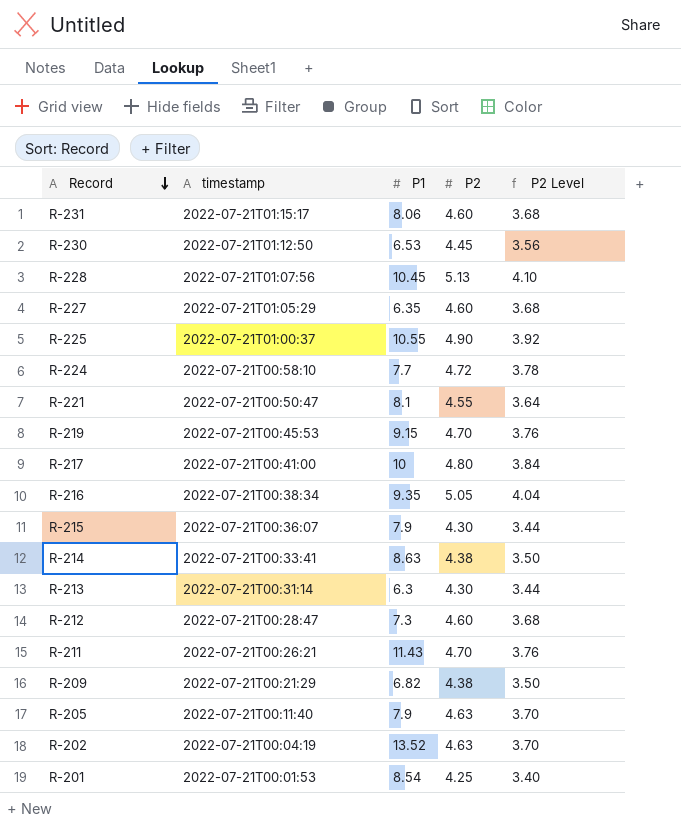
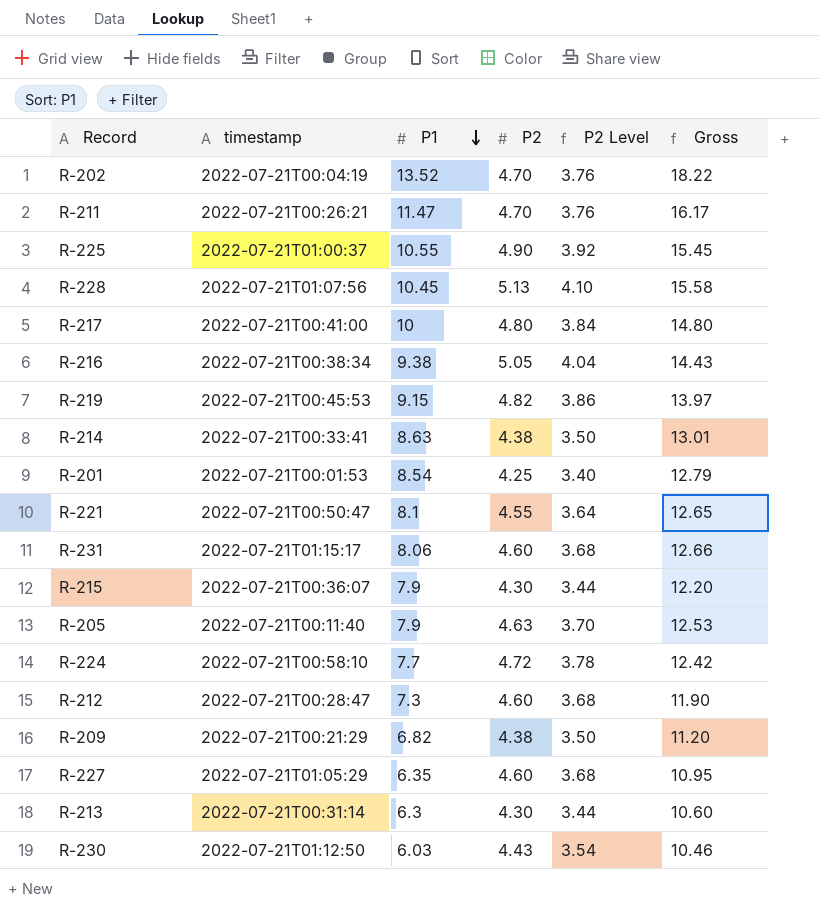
row order: Record descending -> P1 descending
column Gross | formula: none -> [P1] + [P2]
R-202 | P2: 4.63 -> 4.70
R-202 | P2 Level: 3.70 -> 3.76
R-211 | P1: 11.43 -> 11.47
R-216 | P1: 9.35 -> 9.38
R-219 | P2: 4.70 -> 4.82
R-219 | P2 Level: 3.76 -> 3.86
R-230 | P1: 6.53 -> 6.03
R-230 | P2: 4.45 -> 4.43
R-230 | P2 Level: 3.56 -> 3.54

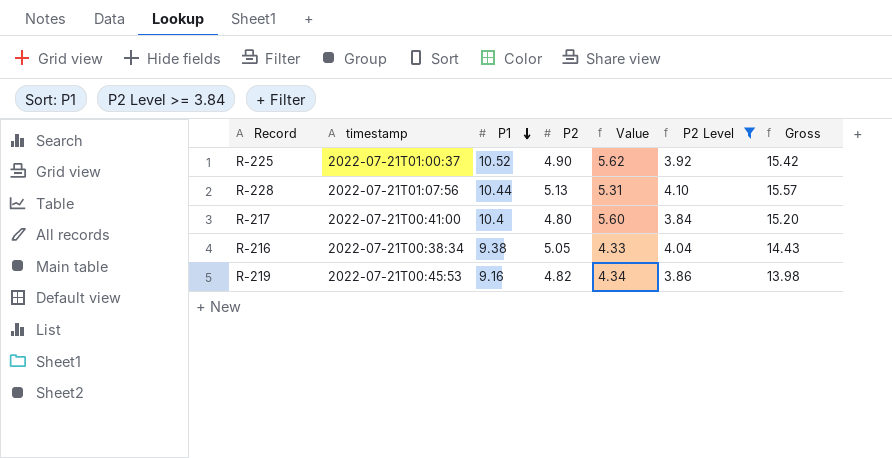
filter: none -> P2 Level >= 3.84
column Value | formula: none -> [P1] - [P2]
R-225 | P1: 10.55 -> 10.52
R-225 | Gross: 15.45 -> 15.42
R-228 | P1: 10.45 -> 10.44
R-228 | Gross: 15.58 -> 15.57
R-217 | P1: 10 -> 10.4
R-217 | Gross: 14.80 -> 15.20
R-219 | P1: 9.15 -> 9.16
R-219 | Gross: 13.97 -> 13.98

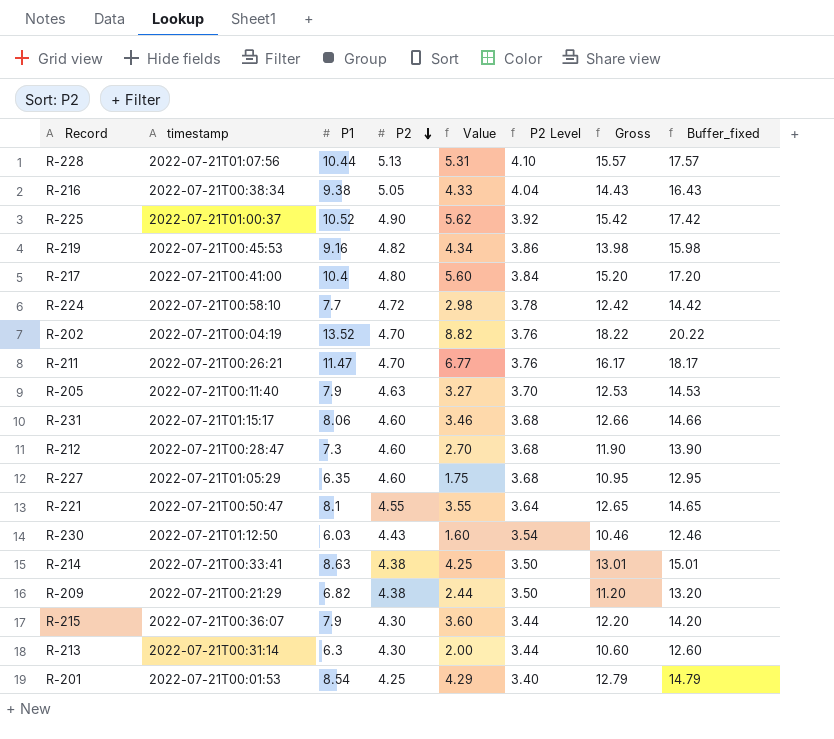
filter: P2 Level >= 3.84 -> none
row order: P1 descending -> P2 descending
column Buffer_fixed | formula: none -> [Gross] + 2

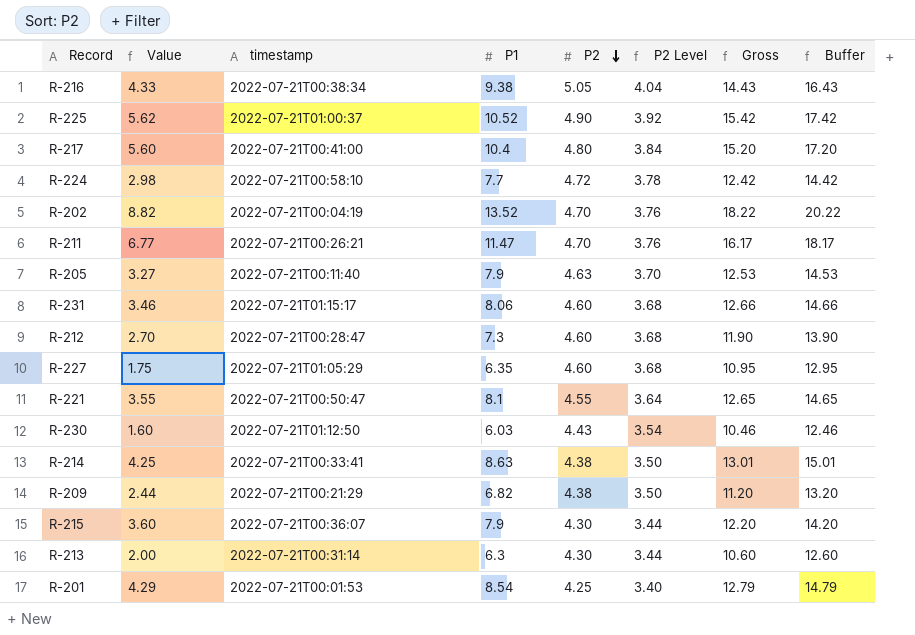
column Value | position: 5 -> 2
column name: Buffer_fixed -> Buffer
row R-228: 2022-07-21T01:07:56 | 10.44 | 5.13 | 5.31 | 4.10 | 15.57 | 17.57 -> none
row R-219: 2022-07-21T00:45:53 | 9.16 | 4.82 | 4.34 | 3.86 | 13.98 | 15.98 -> none

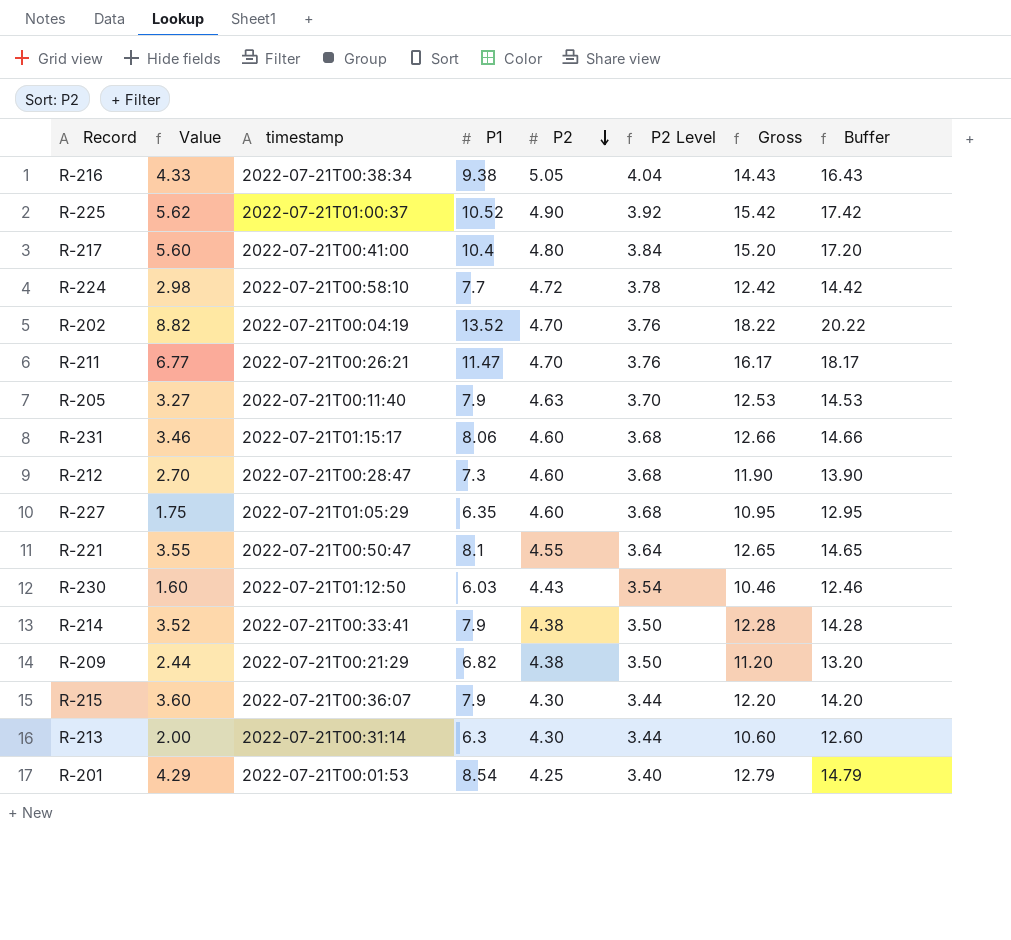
R-214 | Value: 4.25 -> 3.52
R-214 | P1: 8.63 -> 7.9
R-214 | Gross: 13.01 -> 12.28
R-214 | Buffer: 15.01 -> 14.28

